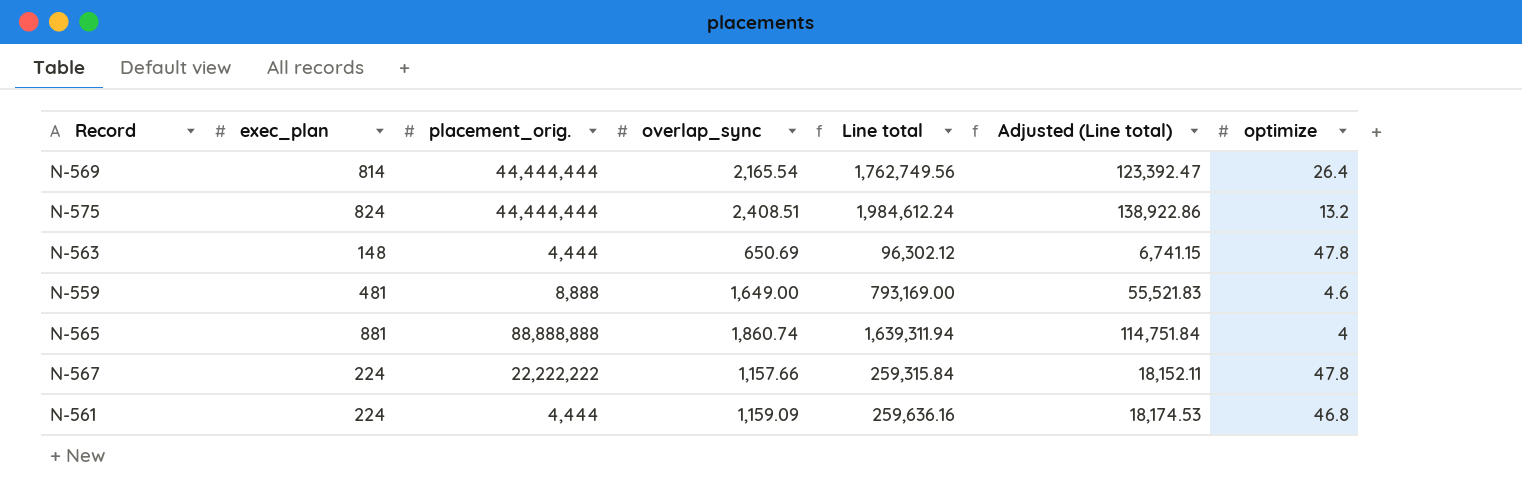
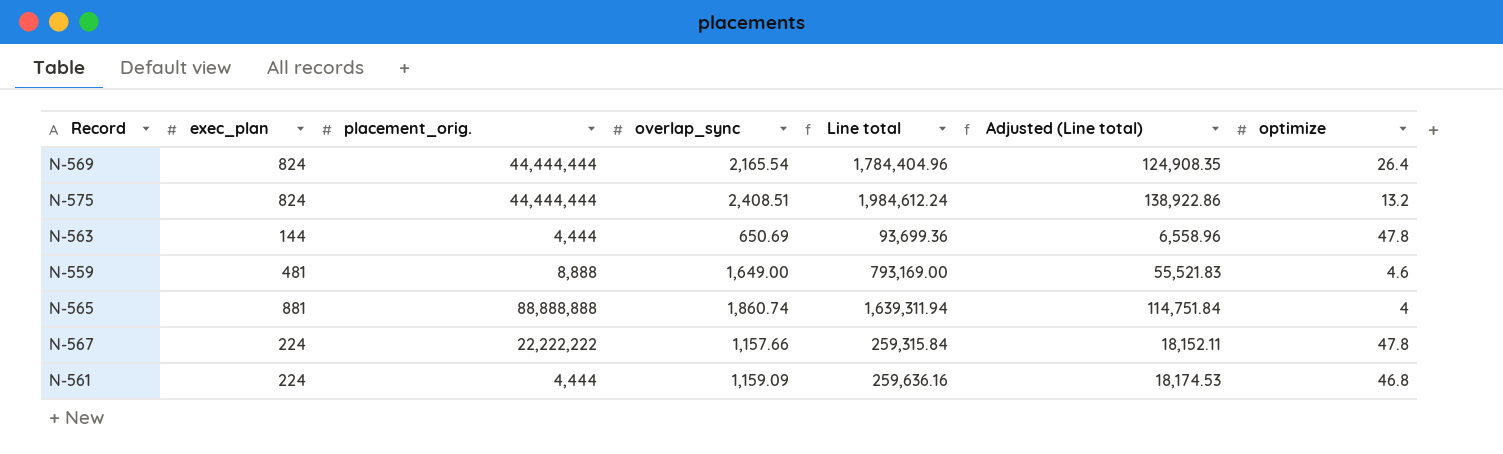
N-569 | exec_plan: 814 -> 824
N-569 | Line total: 1,762,749.56 -> 1,784,404.96
N-569 | Adjusted (Line total): 123,392.47 -> 124,908.35
N-563 | exec_plan: 148 -> 144
N-563 | Line total: 96,302.12 -> 93,699.36
N-563 | Adjusted (Line total): 6,741.15 -> 6,558.96

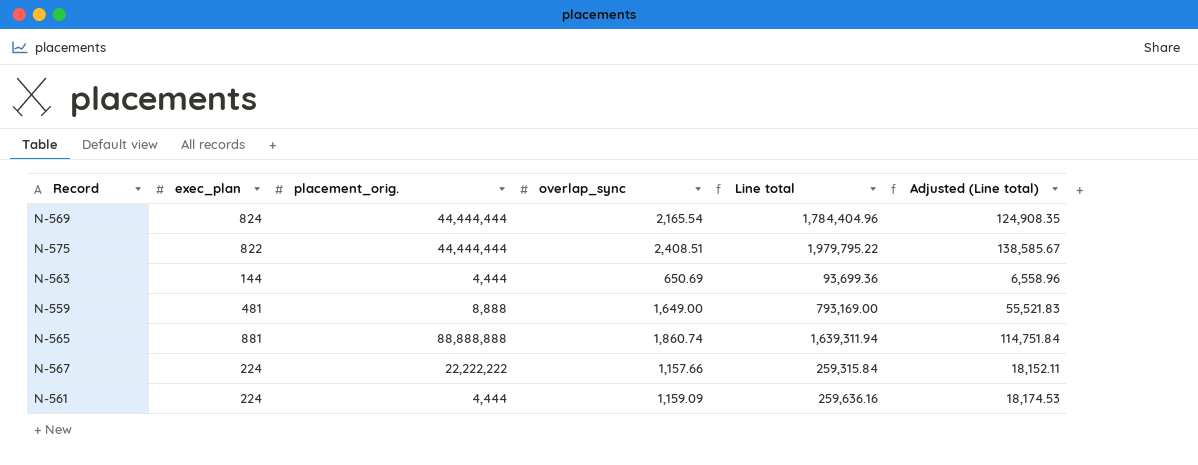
column optimize | position: 7 -> none
N-575 | exec_plan: 824 -> 822
N-575 | Line total: 1,984,612.24 -> 1,979,795.22
N-575 | Adjusted (Line total): 138,922.86 -> 138,585.67

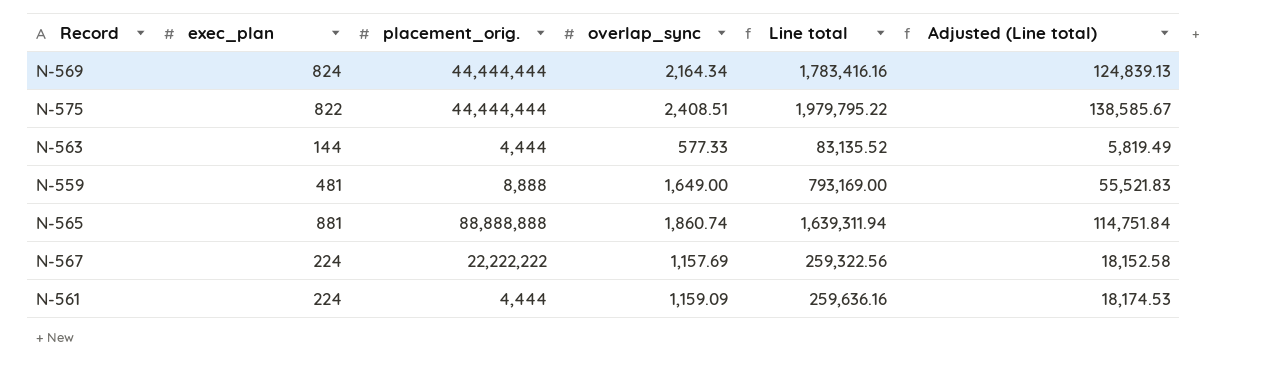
N-569 | overlap_sync: 2,165.54 -> 2,164.34
N-569 | Line total: 1,784,404.96 -> 1,783,416.16
N-569 | Adjusted (Line total): 124,908.35 -> 124,839.13
N-563 | overlap_sync: 650.69 -> 577.33
N-563 | Line total: 93,699.36 -> 83,135.52
N-563 | Adjusted (Line total): 6,558.96 -> 5,819.49
N-567 | overlap_sync: 1,157.66 -> 1,157.69
N-567 | Line total: 259,315.84 -> 259,322.56
N-567 | Adjusted (Line total): 18,152.11 -> 18,152.58

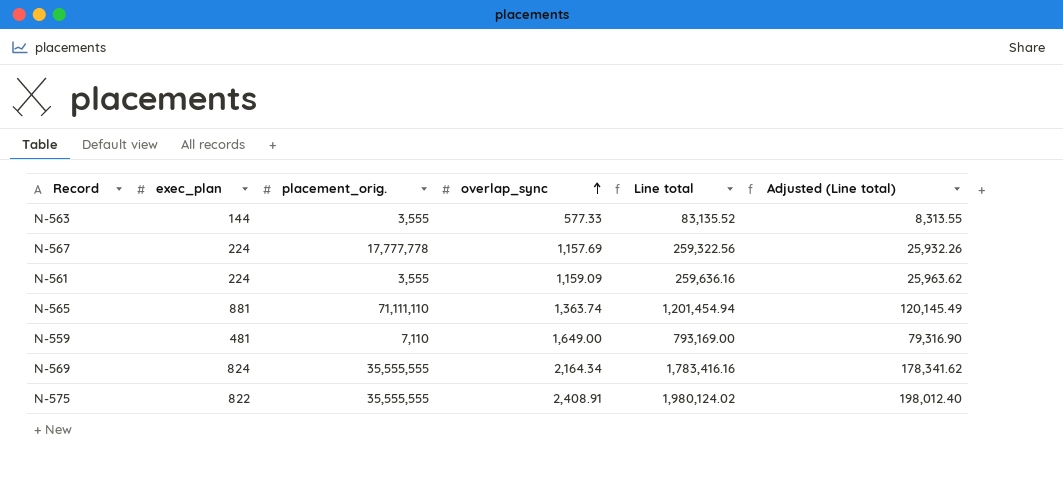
row order: none -> overlap_sync ascending
column Adjusted (Line total) | formula: [Line total] * 0.07 -> [Line total] * 0.1
N-563 | placement_orig.: 4,444 -> 3,555
N-567 | placement_orig.: 22,222,222 -> 17,777,778
N-561 | placement_orig.: 4,444 -> 3,555
N-565 | placement_orig.: 88,888,888 -> 71,111,110
N-565 | overlap_sync: 1,860.74 -> 1,363.74
N-565 | Line total: 1,639,311.94 -> 1,201,454.94
N-559 | placement_orig.: 8,888 -> 7,110
N-569 | placement_orig.: 44,444,444 -> 35,555,555
N-575 | placement_orig.: 44,444,444 -> 35,555,555
N-575 | overlap_sync: 2,408.51 -> 2,408.91
N-575 | Line total: 1,979,795.22 -> 1,980,124.02

